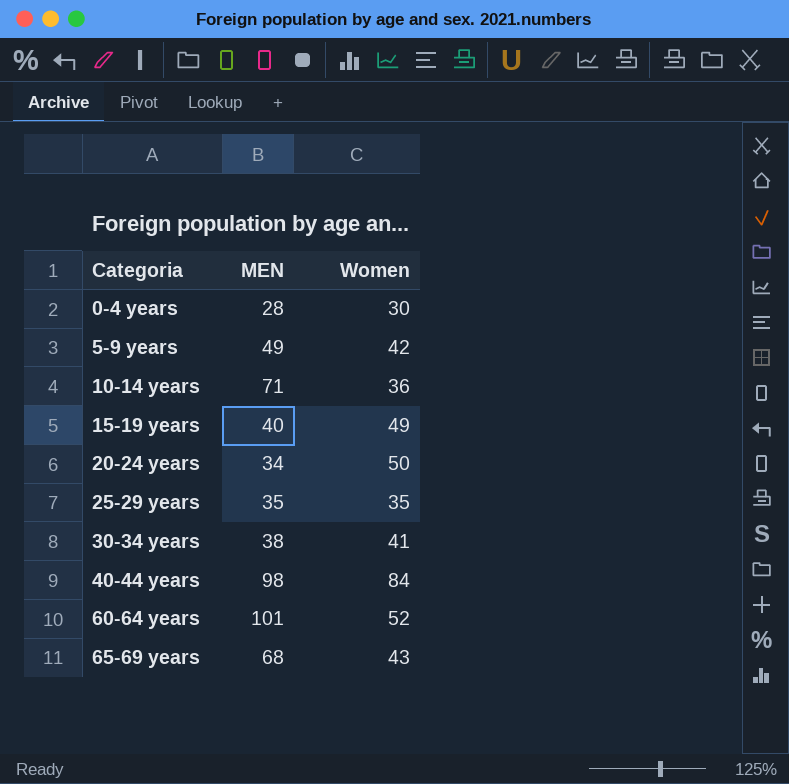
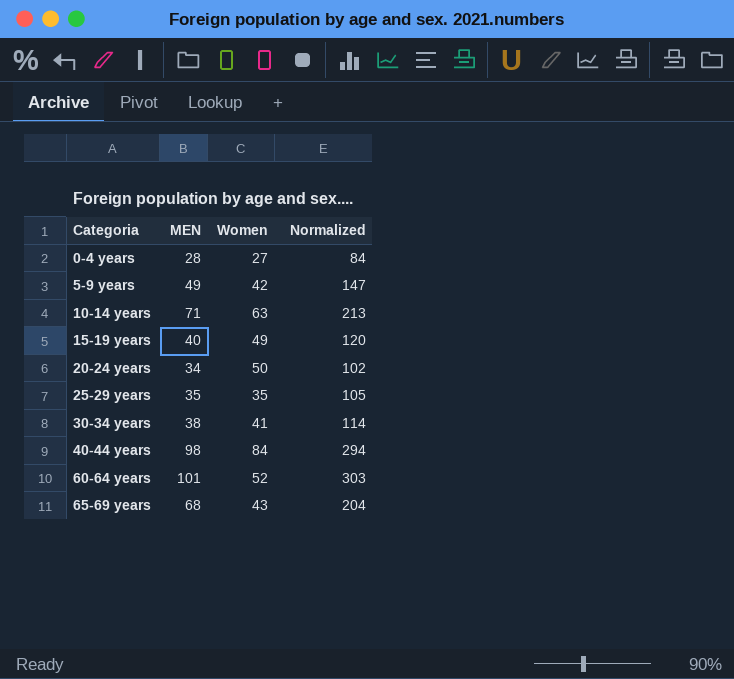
column Normalized | formula: none -> [MEN] * 3
0-4 years | Women: 30 -> 27
10-14 years | Women: 36 -> 63

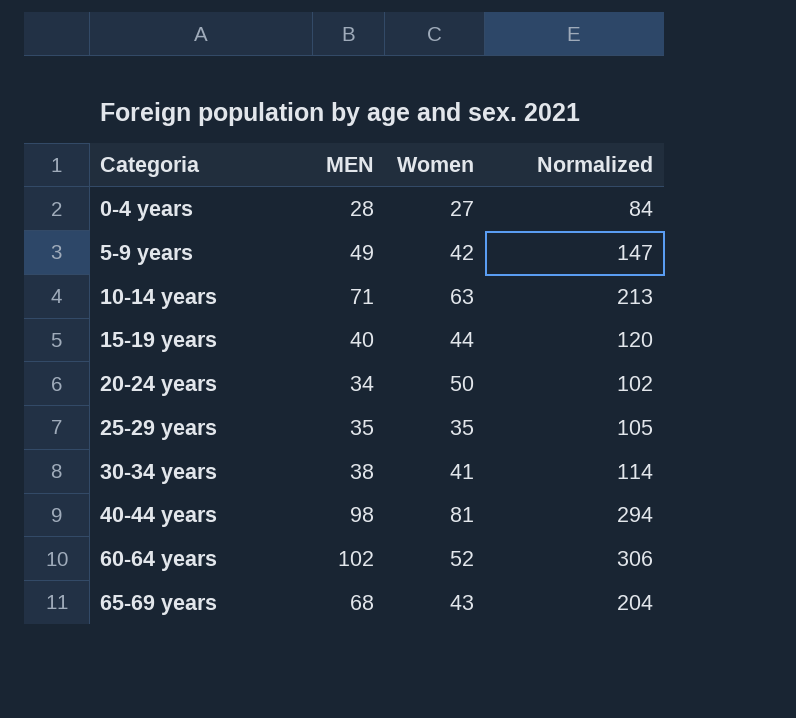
15-19 years | Women: 49 -> 44
40-44 years | Women: 84 -> 81
60-64 years | MEN: 101 -> 102
60-64 years | Normalized: 303 -> 306

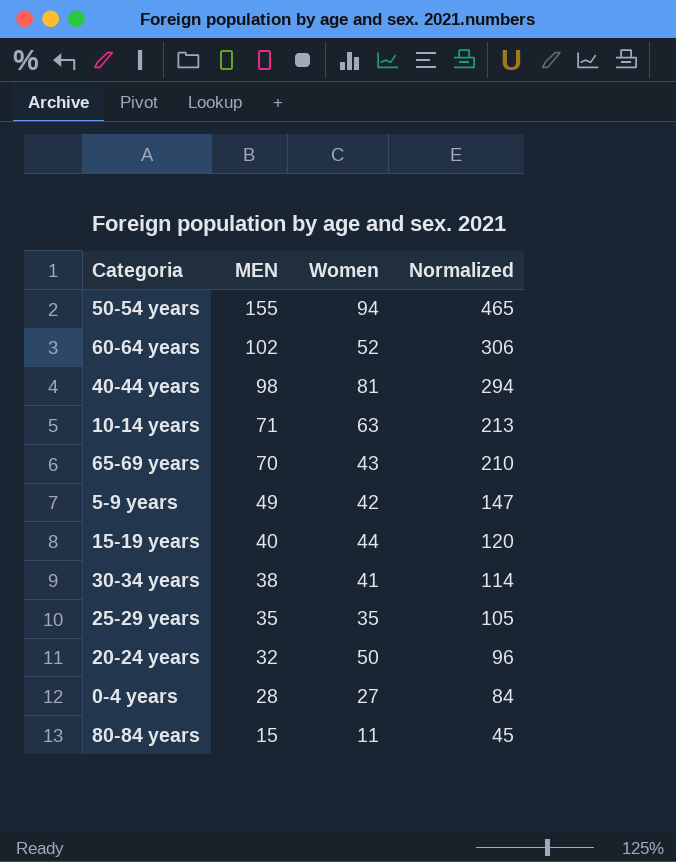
row order: Categoria ascending -> MEN descending
row 50-54 years: none -> 155 | 94 | 465
65-69 years | MEN: 68 -> 70
65-69 years | Normalized: 204 -> 210
20-24 years | MEN: 34 -> 32
20-24 years | Normalized: 102 -> 96
row 80-84 years: none -> 15 | 11 | 45

